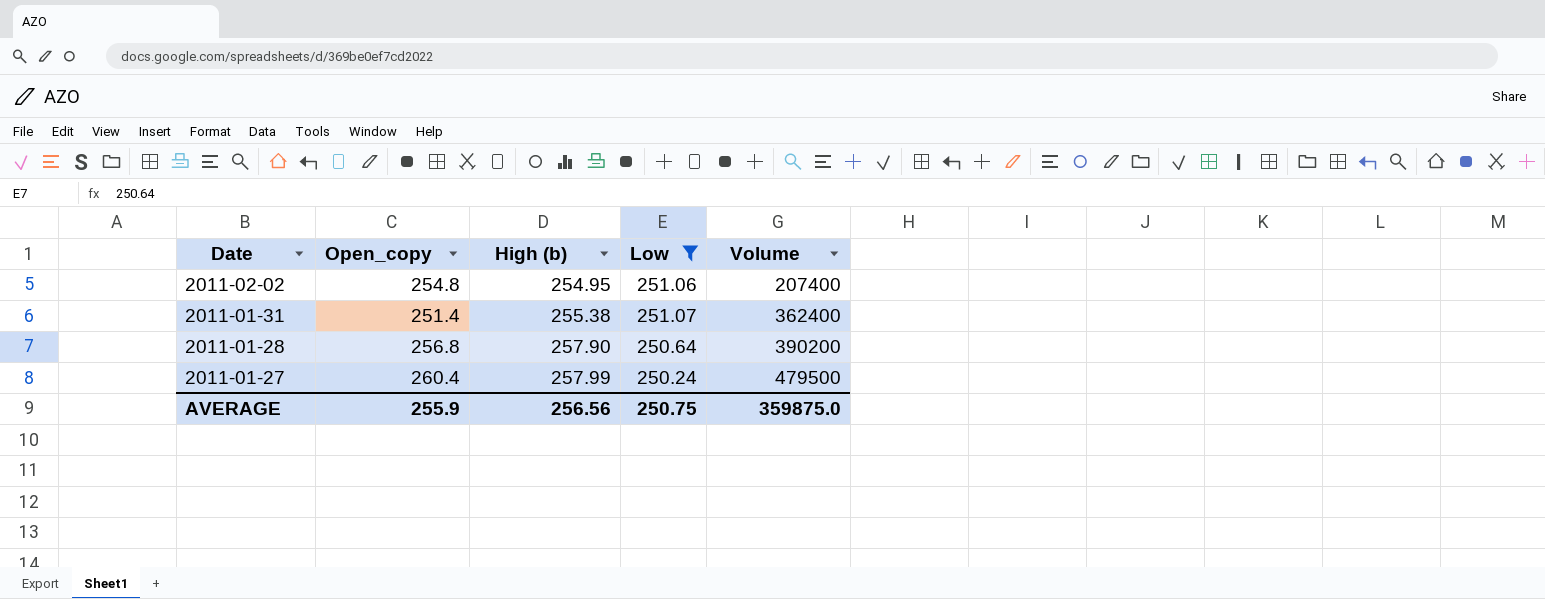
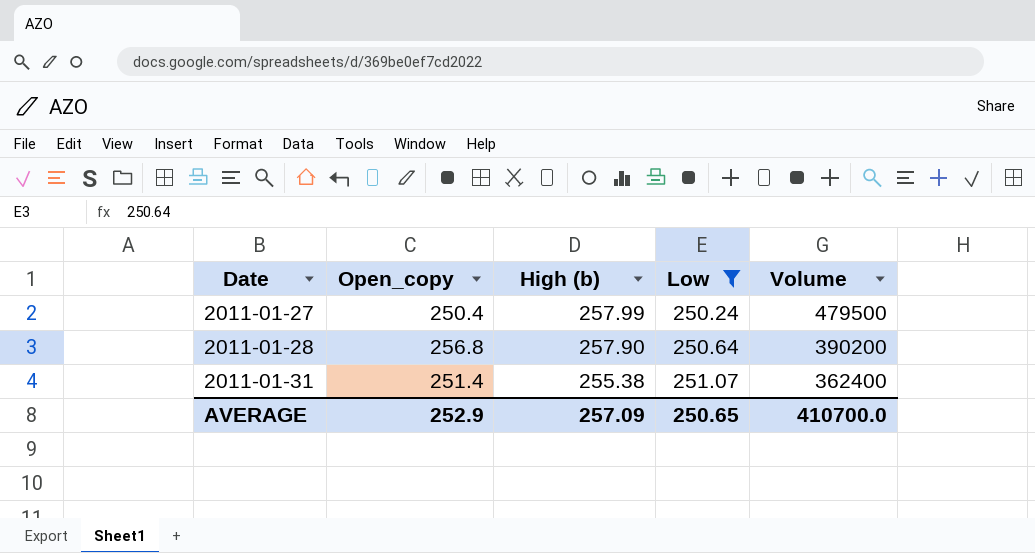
row order: Date descending -> Date ascending
row 2011-02-02: 254.8 | 254.95 | 251.06 | 207400 -> none
2011-01-27 | Open_copy: 260.4 -> 250.4
AVERAGE | Open_copy: 255.9 -> 252.9
AVERAGE | High (b): 256.56 -> 257.09
AVERAGE | Low: 250.75 -> 250.65
AVERAGE | Volume: 359875.0 -> 410700.0

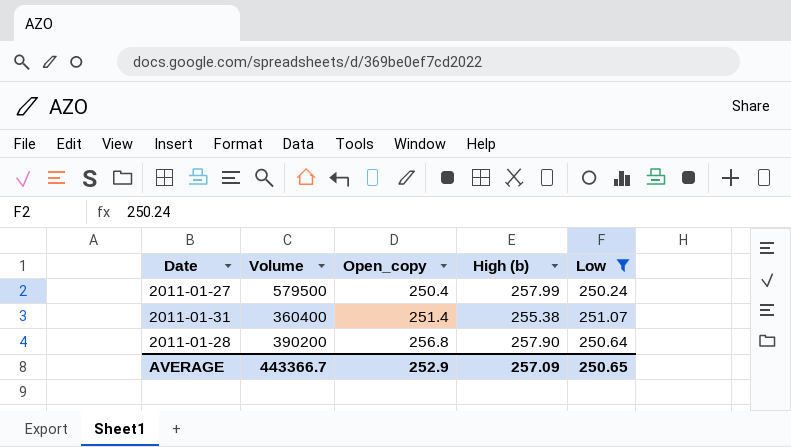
row order: Date ascending -> Open_copy ascending
column Volume | position: 5 -> 2
2011-01-27 | Volume: 479500 -> 579500
2011-01-31 | Volume: 362400 -> 360400
AVERAGE | Volume: 410700.0 -> 443366.7

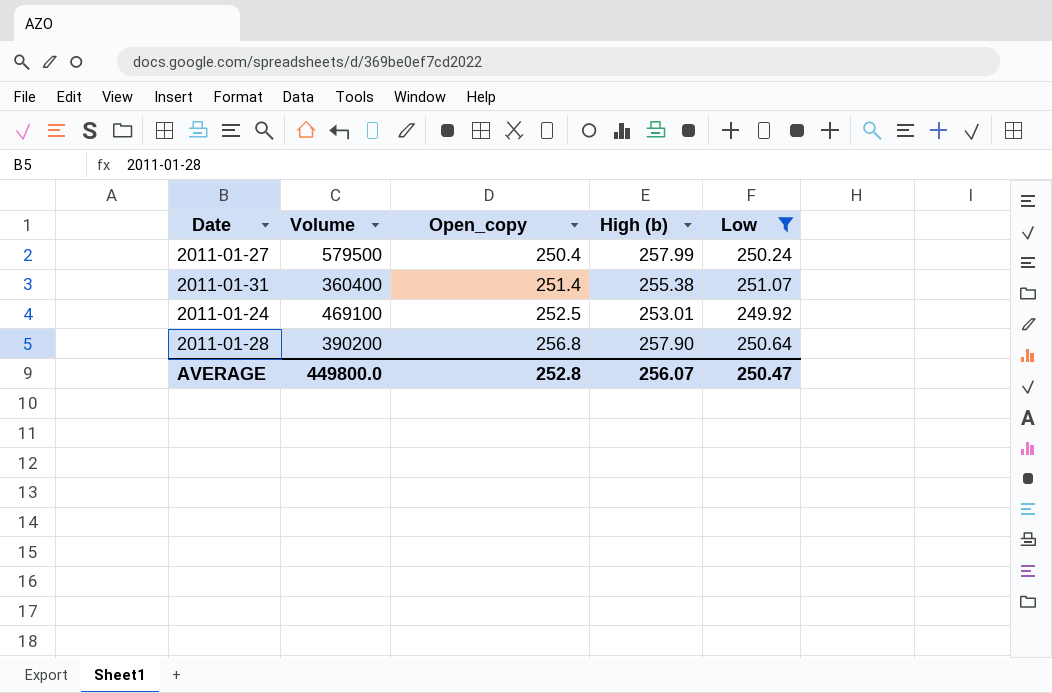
row 2011-01-24: none -> 469100 | 252.5 | 253.01 | 249.92
AVERAGE | Volume: 443366.7 -> 449800.0
AVERAGE | Open_copy: 252.9 -> 252.8
AVERAGE | High (b): 257.09 -> 256.07
AVERAGE | Low: 250.65 -> 250.47

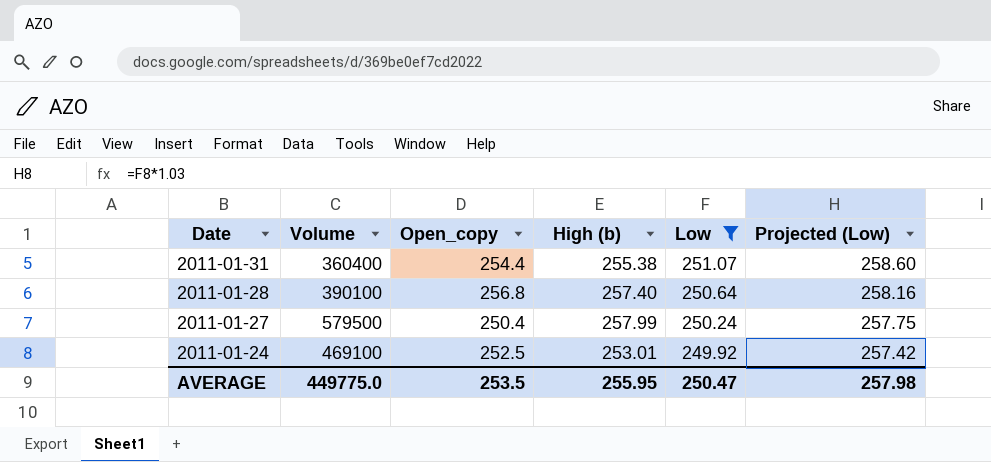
row order: Open_copy ascending -> Date descending
column Projected (Low) | formula: none -> [Low] * 1.03
2011-01-31 | Open_copy: 251.4 -> 254.4
2011-01-28 | Volume: 390200 -> 390100
2011-01-28 | High (b): 257.90 -> 257.40
AVERAGE | Volume: 449800.0 -> 449775.0
AVERAGE | Open_copy: 252.8 -> 253.5
AVERAGE | High (b): 256.07 -> 255.95

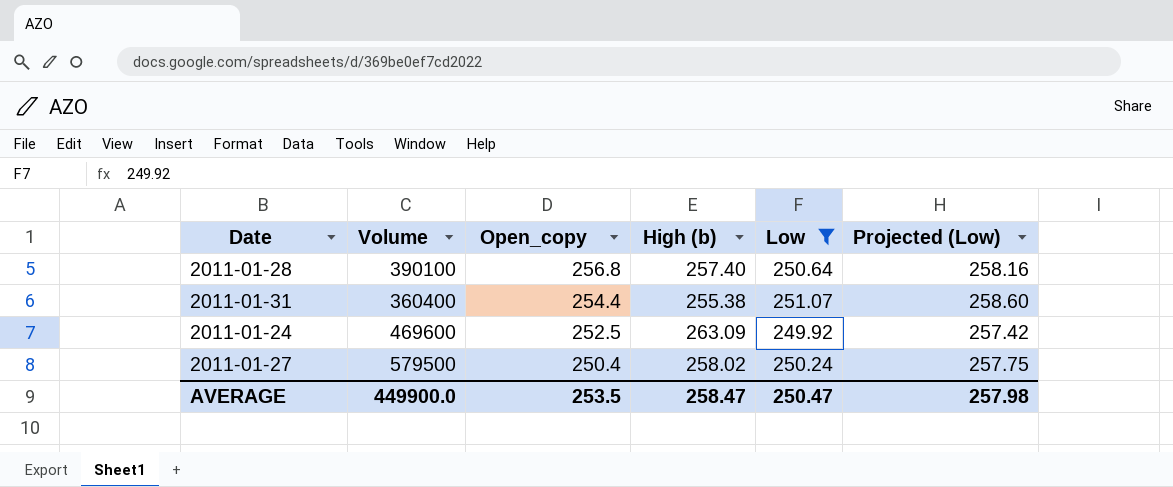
row order: Date descending -> Open_copy descending
2011-01-24 | Volume: 469100 -> 469600
2011-01-24 | High (b): 253.01 -> 263.09
2011-01-27 | High (b): 257.99 -> 258.02
AVERAGE | Volume: 449775.0 -> 449900.0
AVERAGE | High (b): 255.95 -> 258.47

